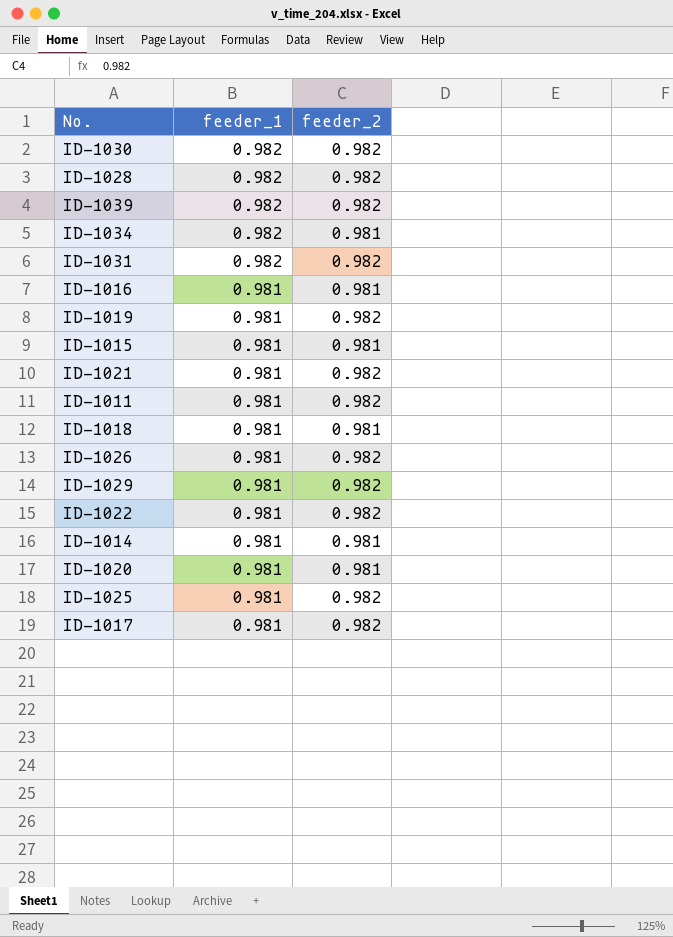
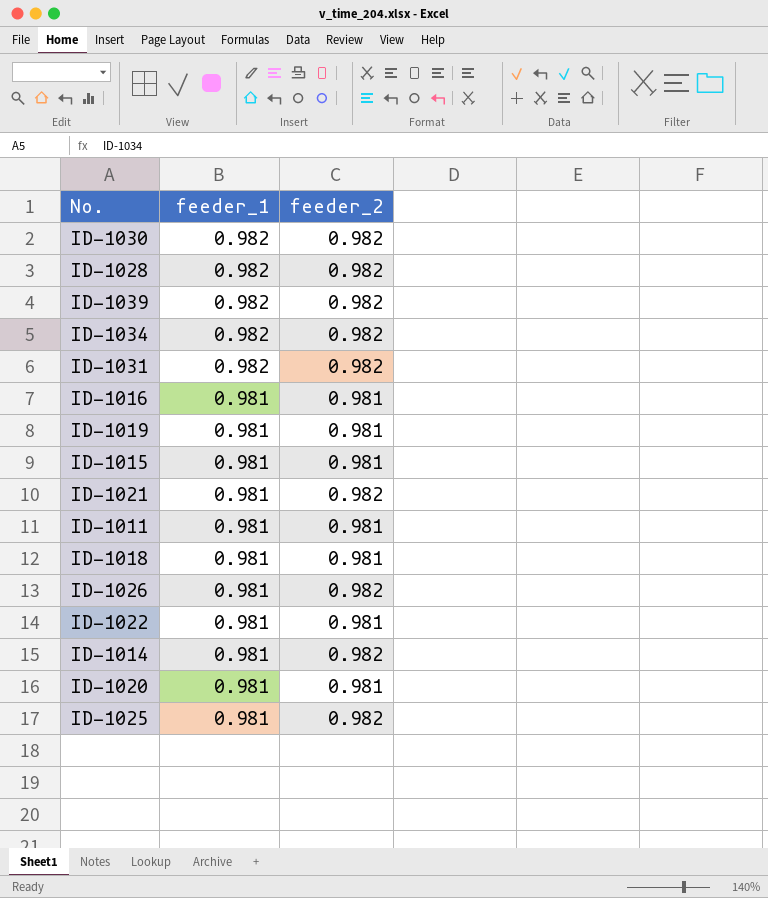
row ID-1029: 0.981 | 0.982 -> none
row ID-1017: 0.981 | 0.982 -> none
ID-1034 | feeder_2: 0.981 -> 0.982
ID-1019 | feeder_2: 0.982 -> 0.981
ID-1011 | feeder_2: 0.982 -> 0.981
ID-1022 | feeder_2: 0.982 -> 0.981
ID-1014 | feeder_2: 0.981 -> 0.982

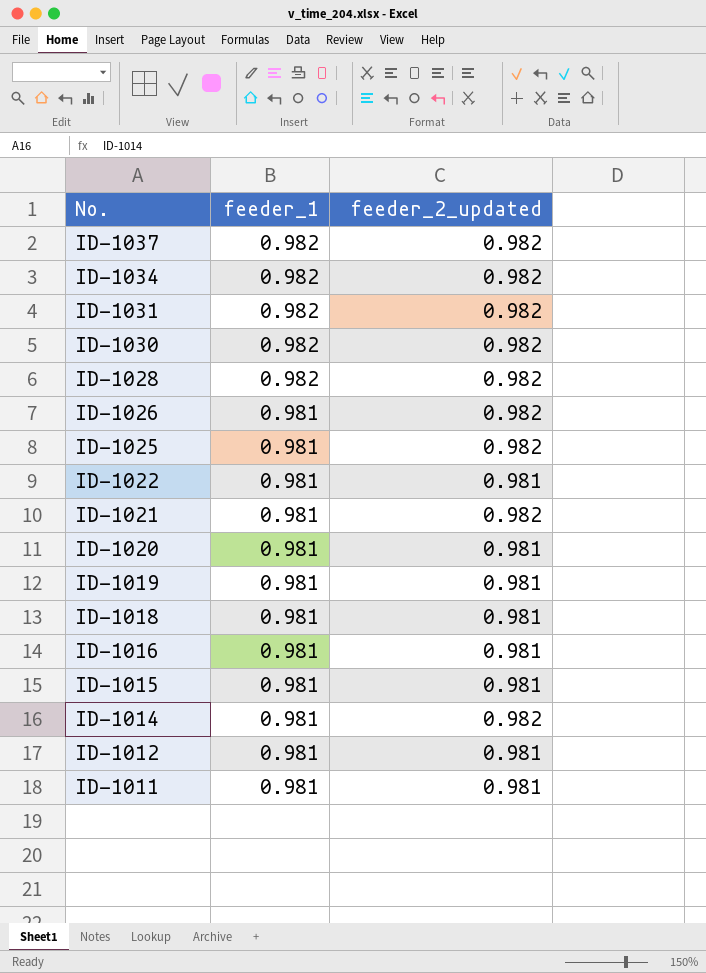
row order: feeder_1 descending -> No. descending
column name: feeder_2 -> feeder_2_updated
row ID-1039: 0.982 | 0.982 -> none
row ID-1037: none -> 0.982 | 0.982
row ID-1012: none -> 0.981 | 0.981

